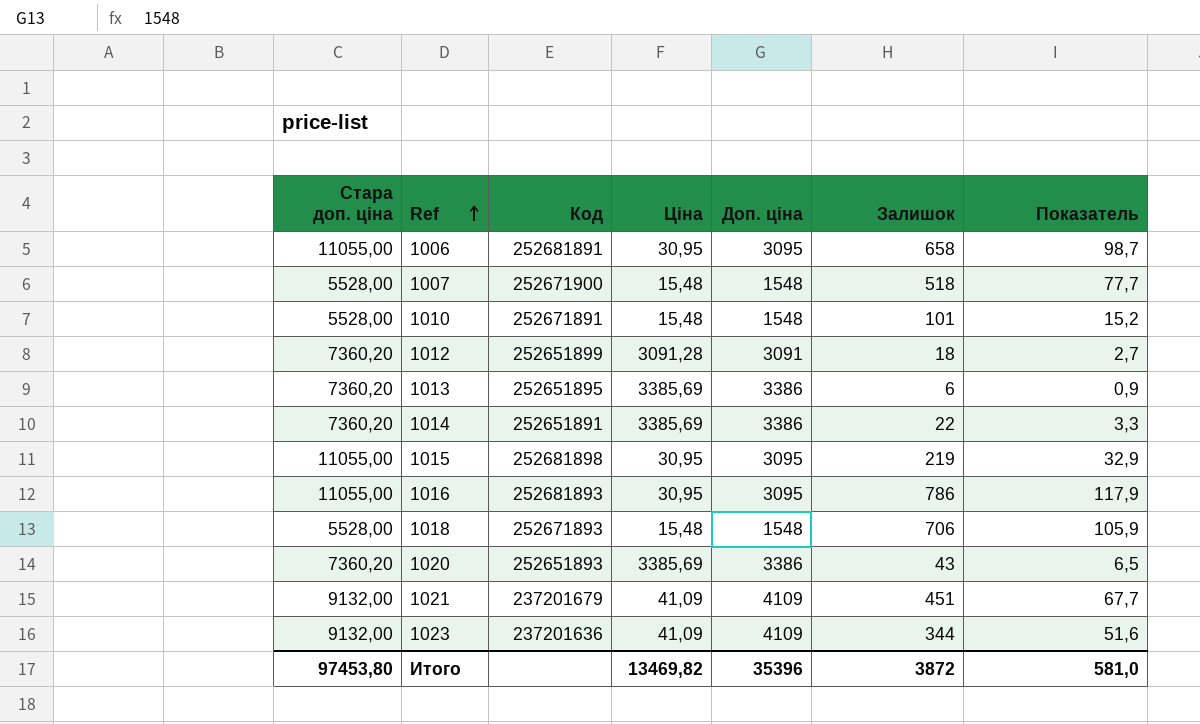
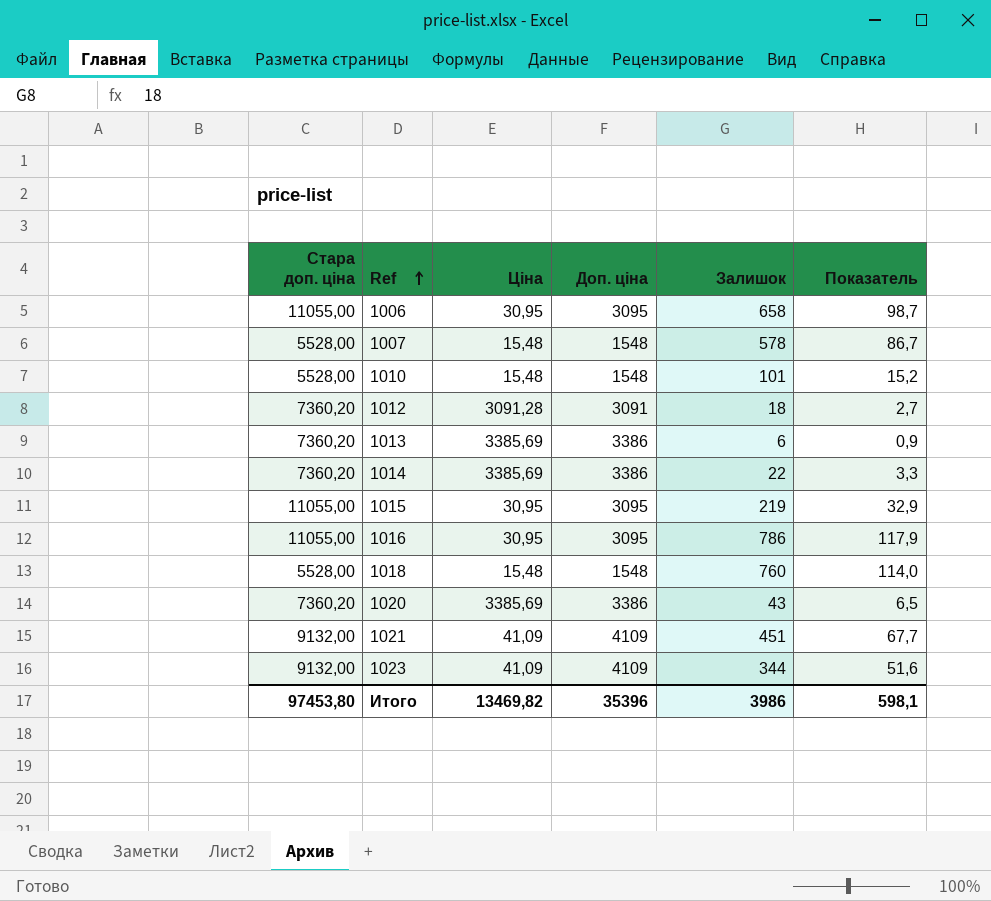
column Код | position: 3 -> none
1007 | Залишок: 518 -> 578
1007 | Показатель: 77,7 -> 86,7
1018 | Залишок: 706 -> 760
1018 | Показатель: 105,9 -> 114,0
Итого | Залишок: 3872 -> 3986
Итого | Показатель: 581,0 -> 598,1

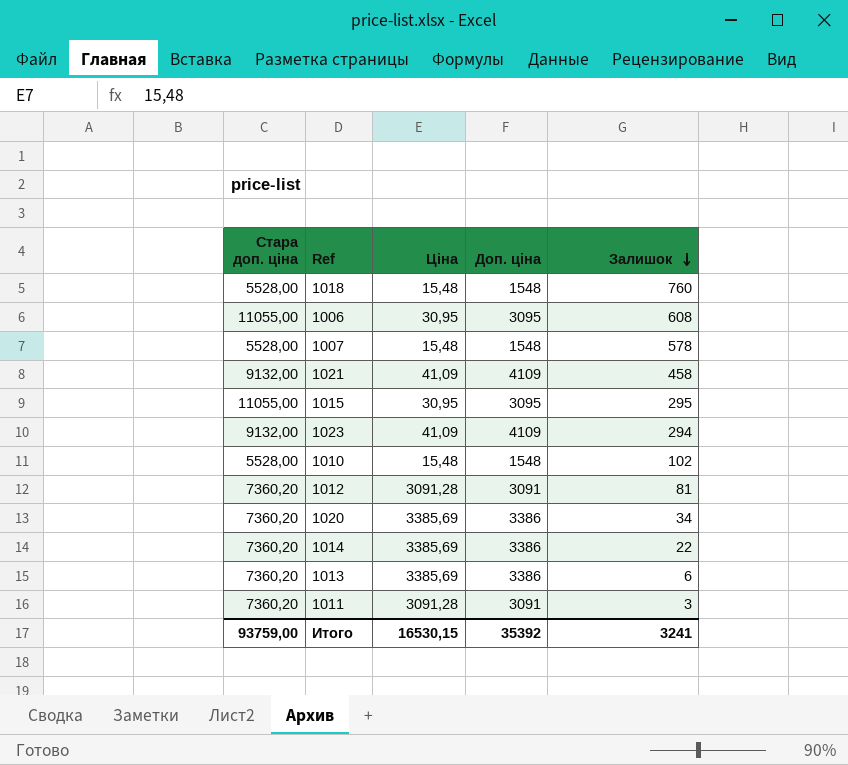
row order: Ref ascending -> Залишок descending
column Показатель | formula: [Залишок] * 0,15 -> none
row 1016: 11055,00 | 30,95 | 3095 | 786 | 117,9 -> none
1006 | Залишок: 658 -> 608
1021 | Залишок: 451 -> 458
1015 | Залишок: 219 -> 295
1023 | Залишок: 344 -> 294
1010 | Залишок: 101 -> 102
1012 | Залишок: 18 -> 81
1020 | Залишок: 43 -> 34
row 1011: none -> 7360,20 | 3091,28 | 3091 | 3
Итого | Стара доп. ціна: 97453,80 -> 93759,00
Итого | Ціна: 13469,82 -> 16530,15
Итого | Доп. ціна: 35396 -> 35392
Итого | Залишок: 3986 -> 3241

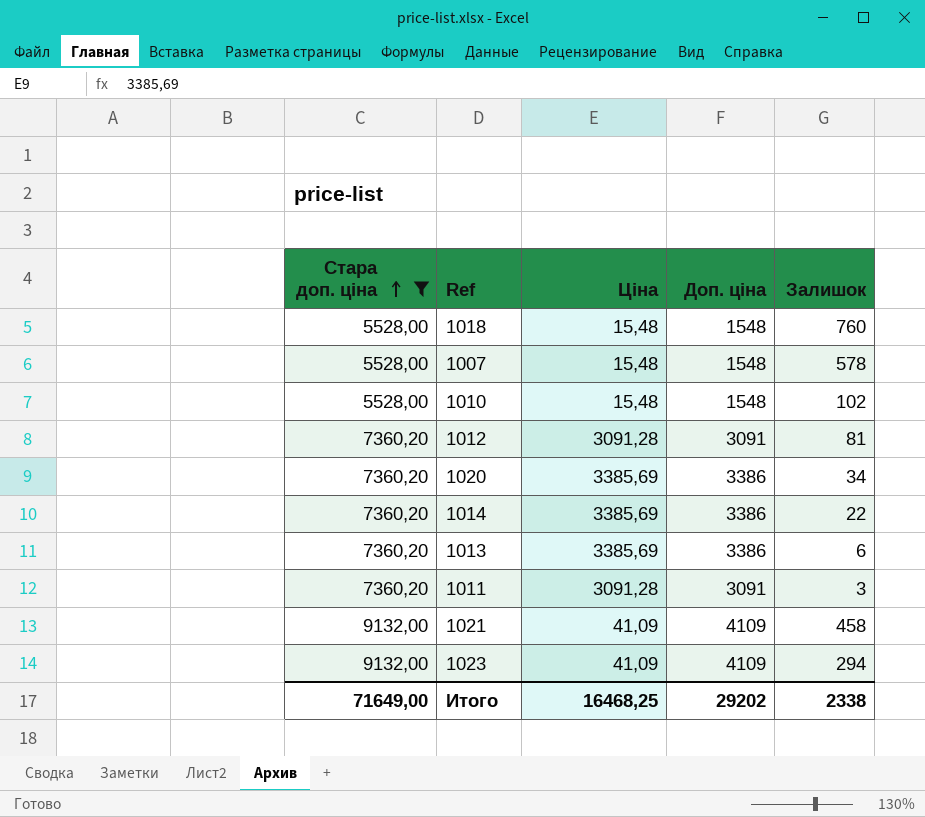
filter: none -> Стара доп. ціна != 11055,00
row order: Залишок descending -> Стара доп. ціна ascending
Итого | Стара доп. ціна: 93759,00 -> 71649,00
Итого | Ціна: 16530,15 -> 16468,25
Итого | Доп. ціна: 35392 -> 29202
Итого | Залишок: 3241 -> 2338

